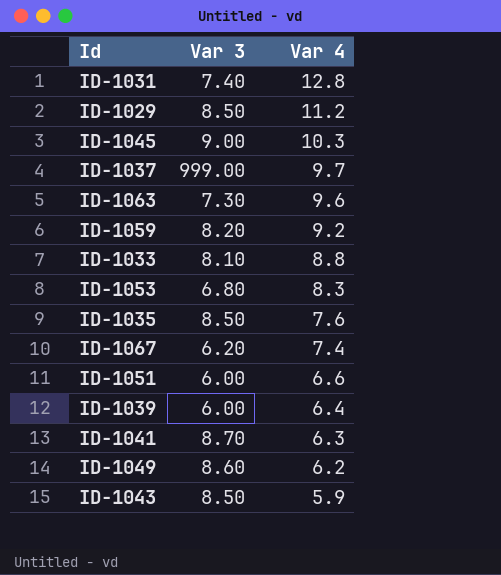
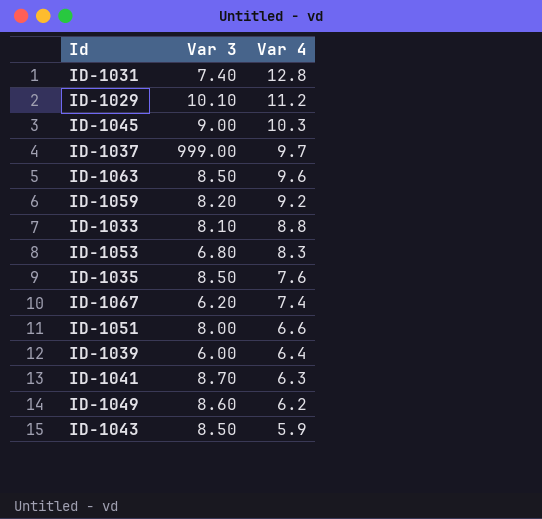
ID-1029 | Var 3: 8.50 -> 10.10
ID-1063 | Var 3: 7.30 -> 8.50
ID-1051 | Var 3: 6.00 -> 8.00

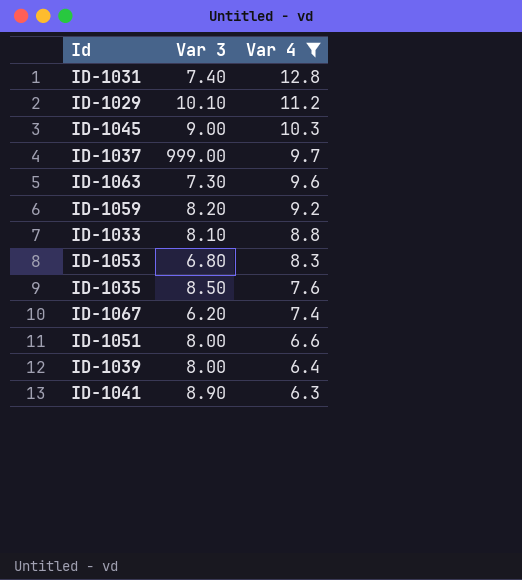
filter: none -> Var 4 >= 6.3
ID-1063 | Var 3: 8.50 -> 7.30
ID-1039 | Var 3: 6.00 -> 8.00
ID-1041 | Var 3: 8.70 -> 8.90

